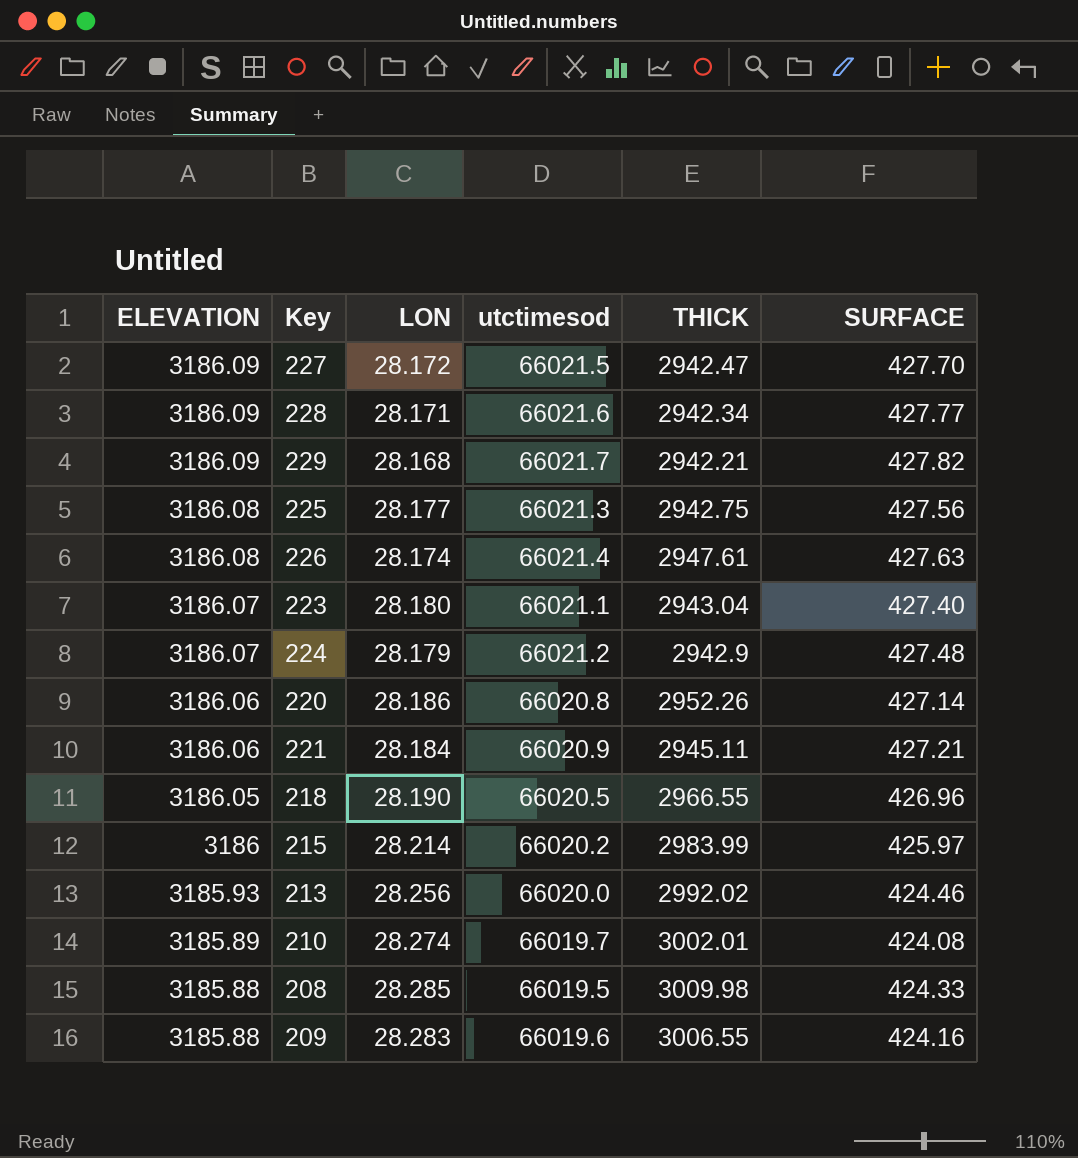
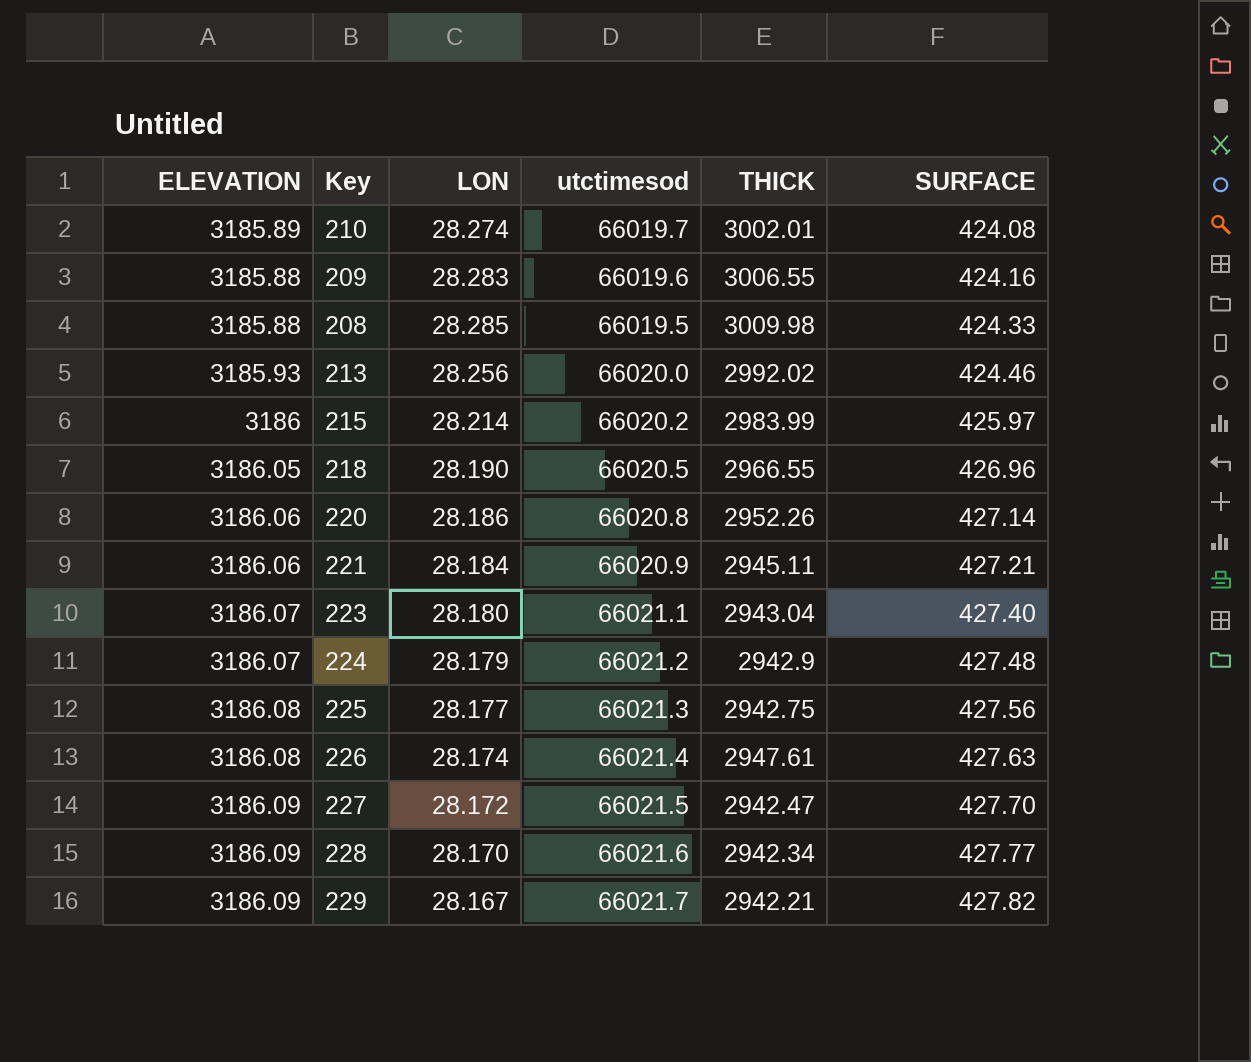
row order: ELEVATION descending -> SURFACE ascending
228 | LON: 28.171 -> 28.170
229 | LON: 28.168 -> 28.167

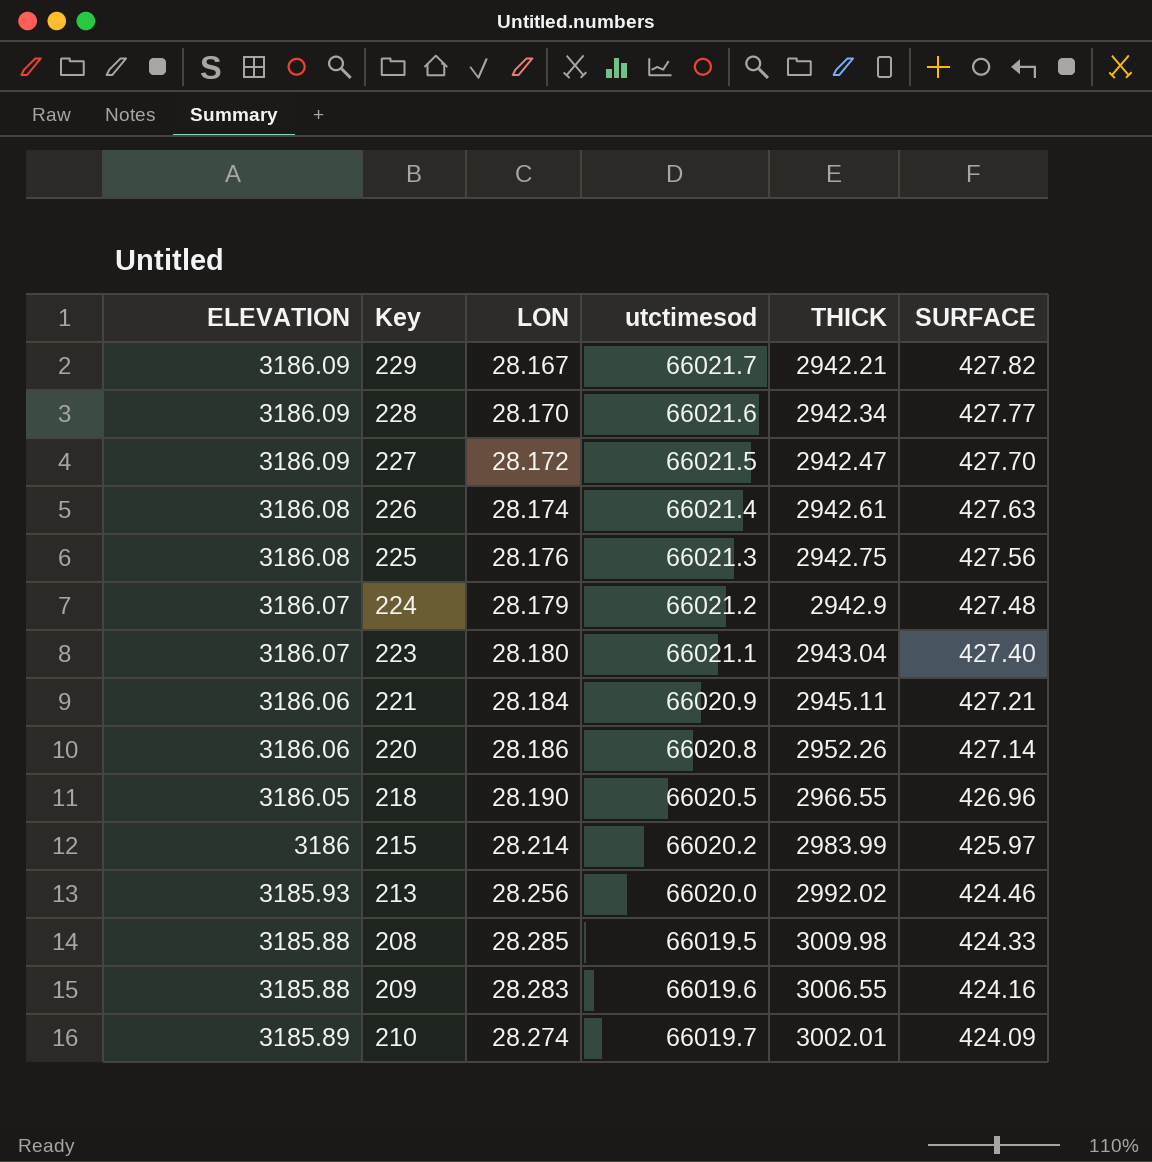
row order: SURFACE ascending -> SURFACE descending
226 | THICK: 2947.61 -> 2942.61
225 | LON: 28.177 -> 28.176
210 | SURFACE: 424.08 -> 424.09

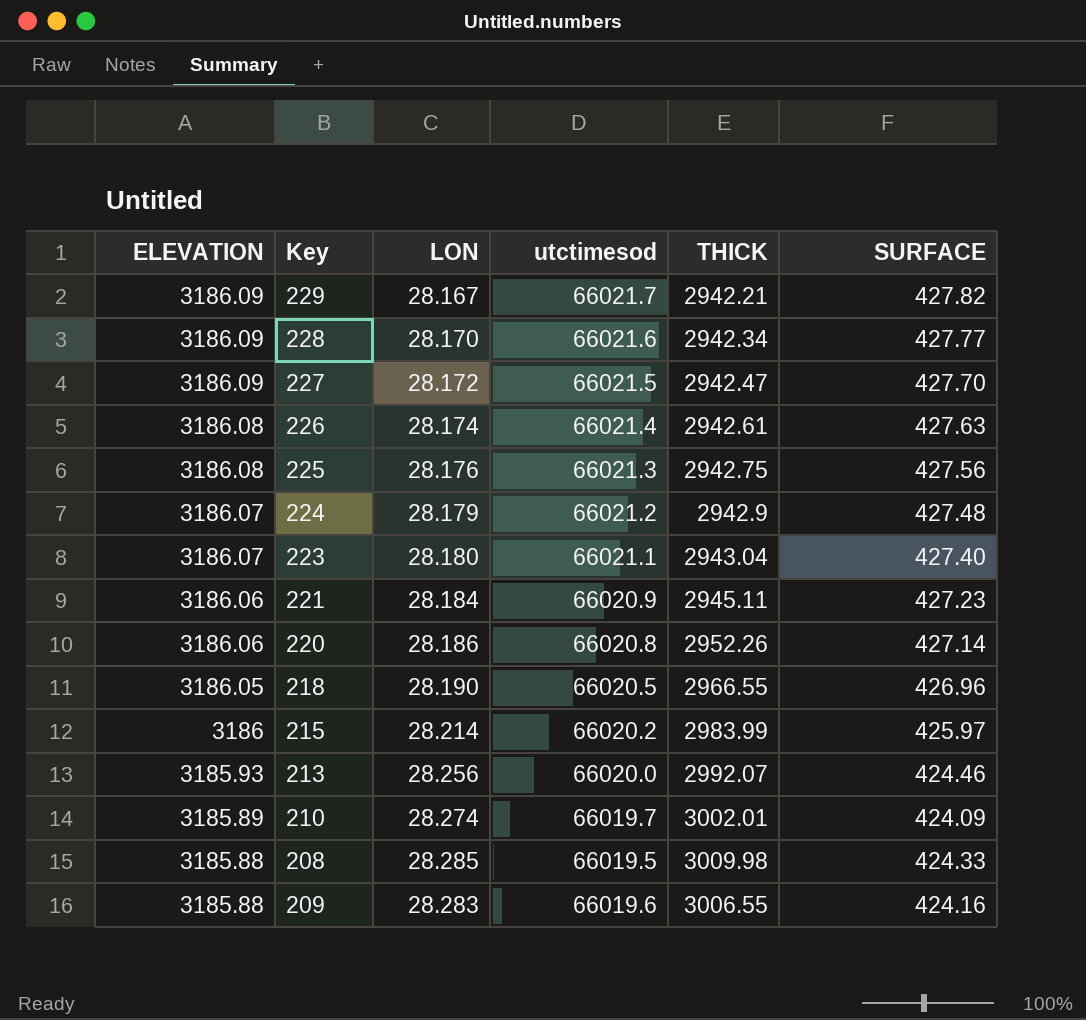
row order: SURFACE descending -> ELEVATION descending
221 | SURFACE: 427.21 -> 427.23
213 | THICK: 2992.02 -> 2992.07

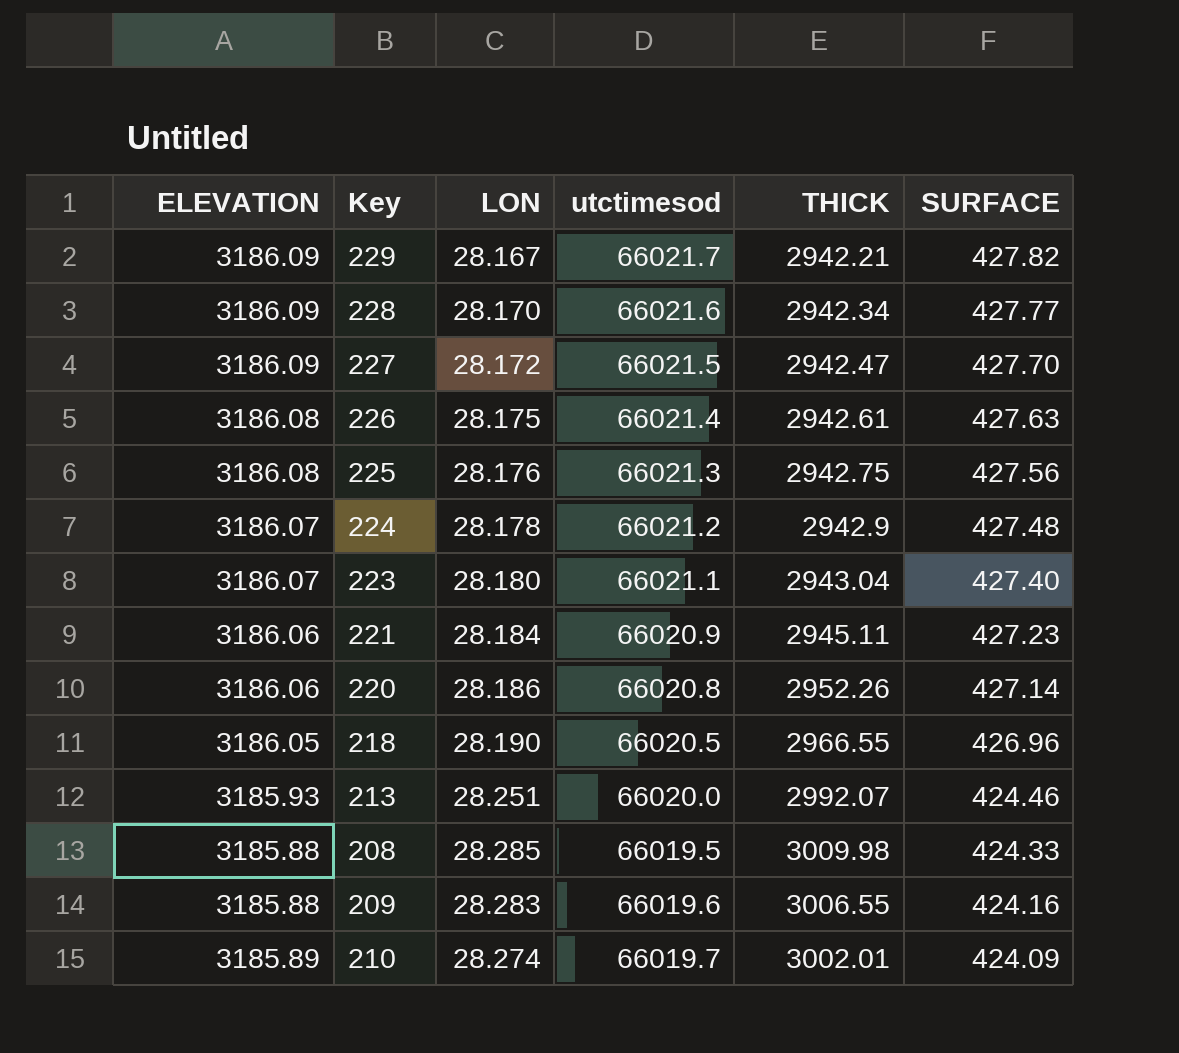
row order: ELEVATION descending -> SURFACE descending
row 215: 3186 | 28.214 | 66020.2 | 2983.99 | 425.97 -> none
226 | LON: 28.174 -> 28.175
224 | LON: 28.179 -> 28.178
213 | LON: 28.256 -> 28.251

